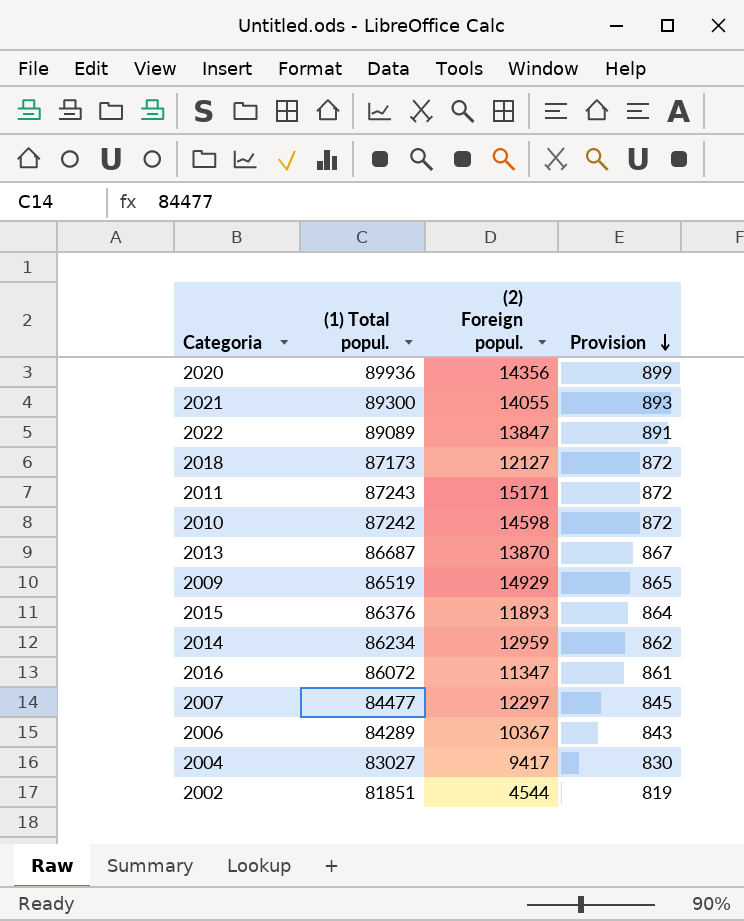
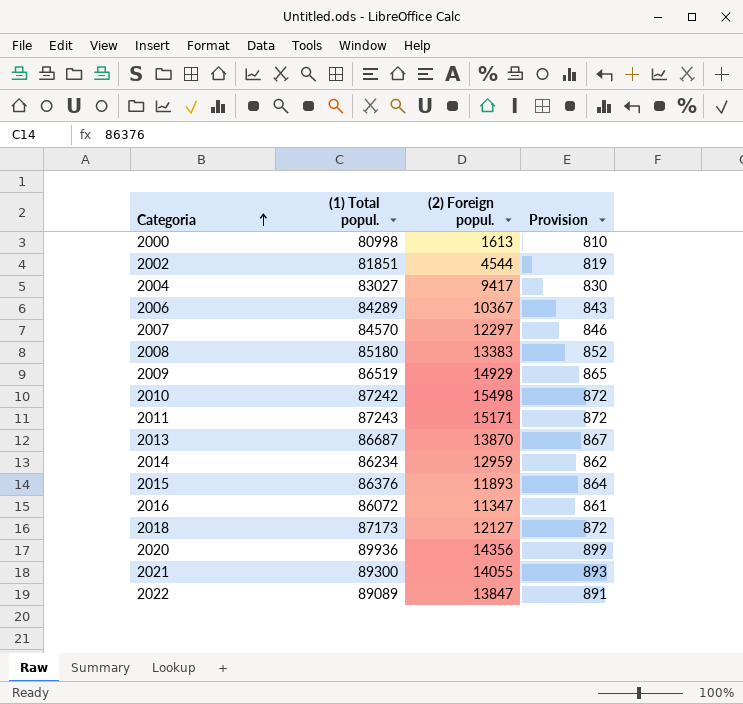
row order: Provision descending -> Categoria ascending
row 2000: none -> 80998 | 1613 | 810
2007 | (1) Total popul.: 84477 -> 84570
2007 | Provision: 845 -> 846
row 2008: none -> 85180 | 13383 | 852
2010 | (2) Foreign popul.: 14598 -> 15498

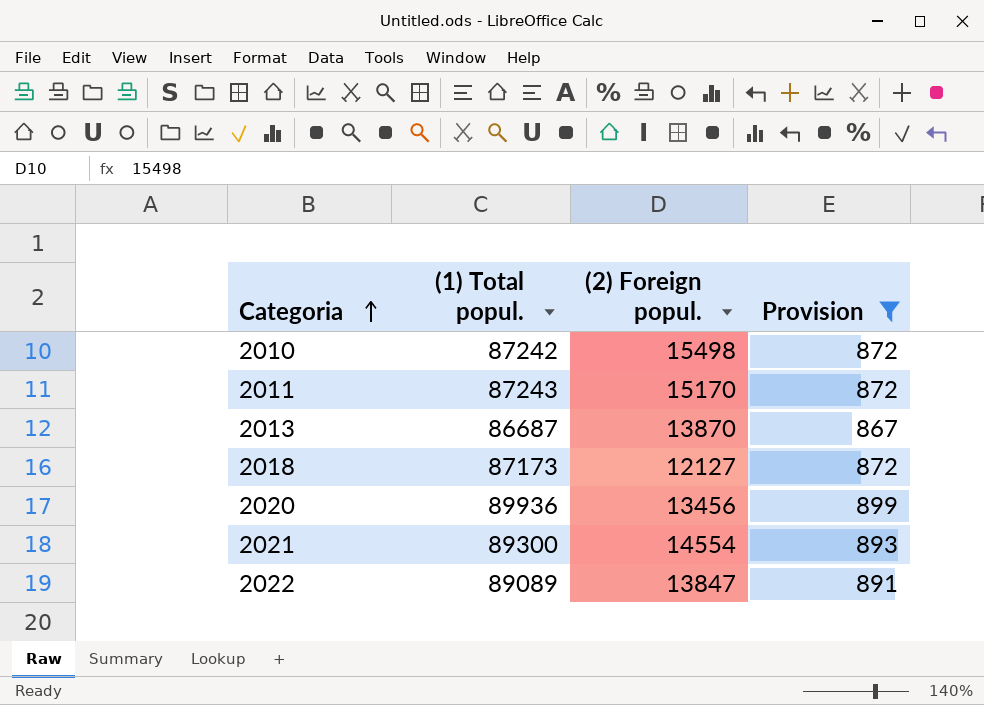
filter: none -> Provision >= 867
2011 | (2) Foreign popul.: 15171 -> 15170
2020 | (2) Foreign popul.: 14356 -> 13456
2021 | (2) Foreign popul.: 14055 -> 14554

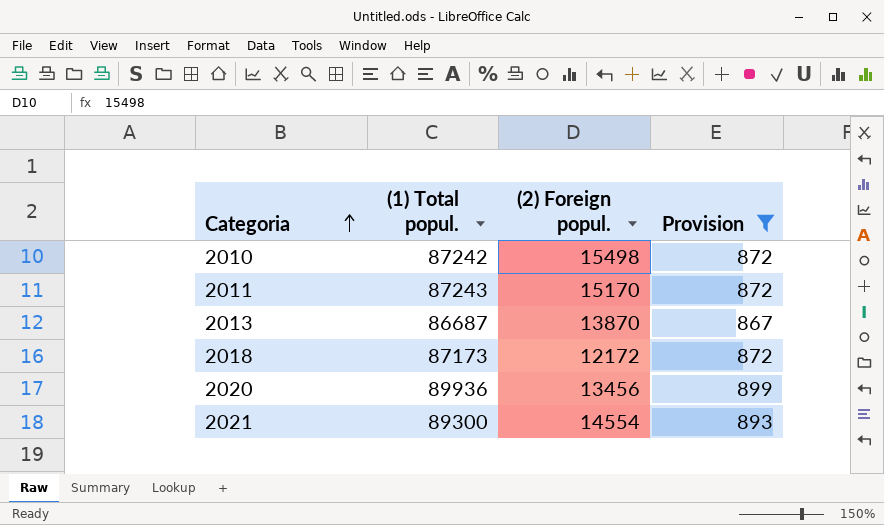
row 2022: 89089 | 13847 | 891 -> none
2018 | (2) Foreign popul.: 12127 -> 12172

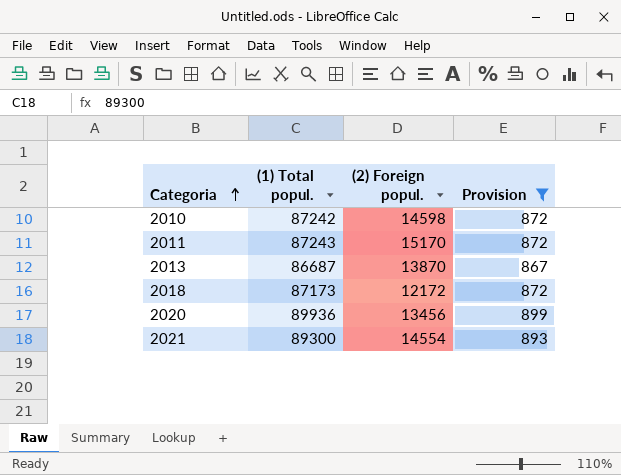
2010 | (2) Foreign popul.: 15498 -> 14598

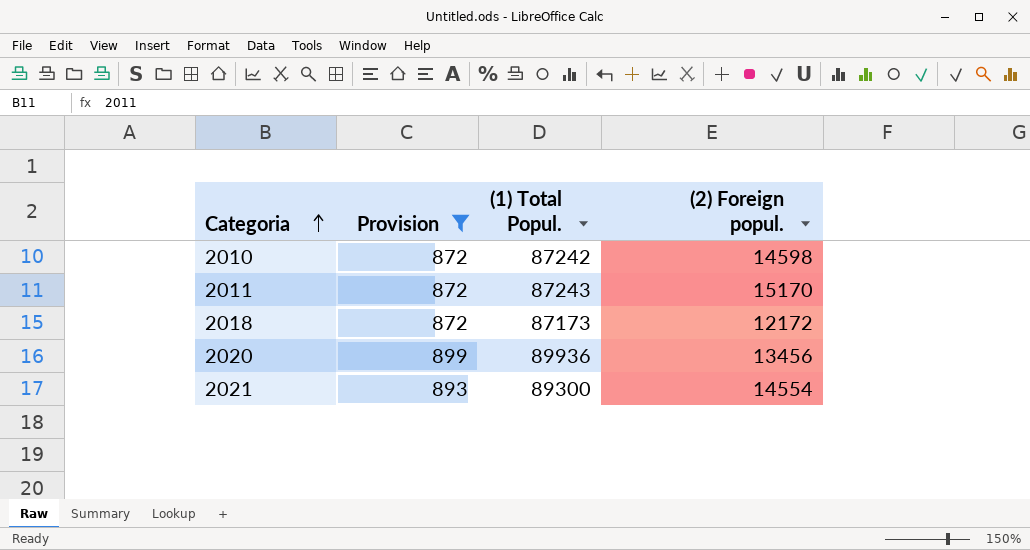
column Provision | position: 4 -> 2
column name: (1) Total popul. -> (1) Total Popul.
row 2013: 86687 | 13870 | 867 -> none

